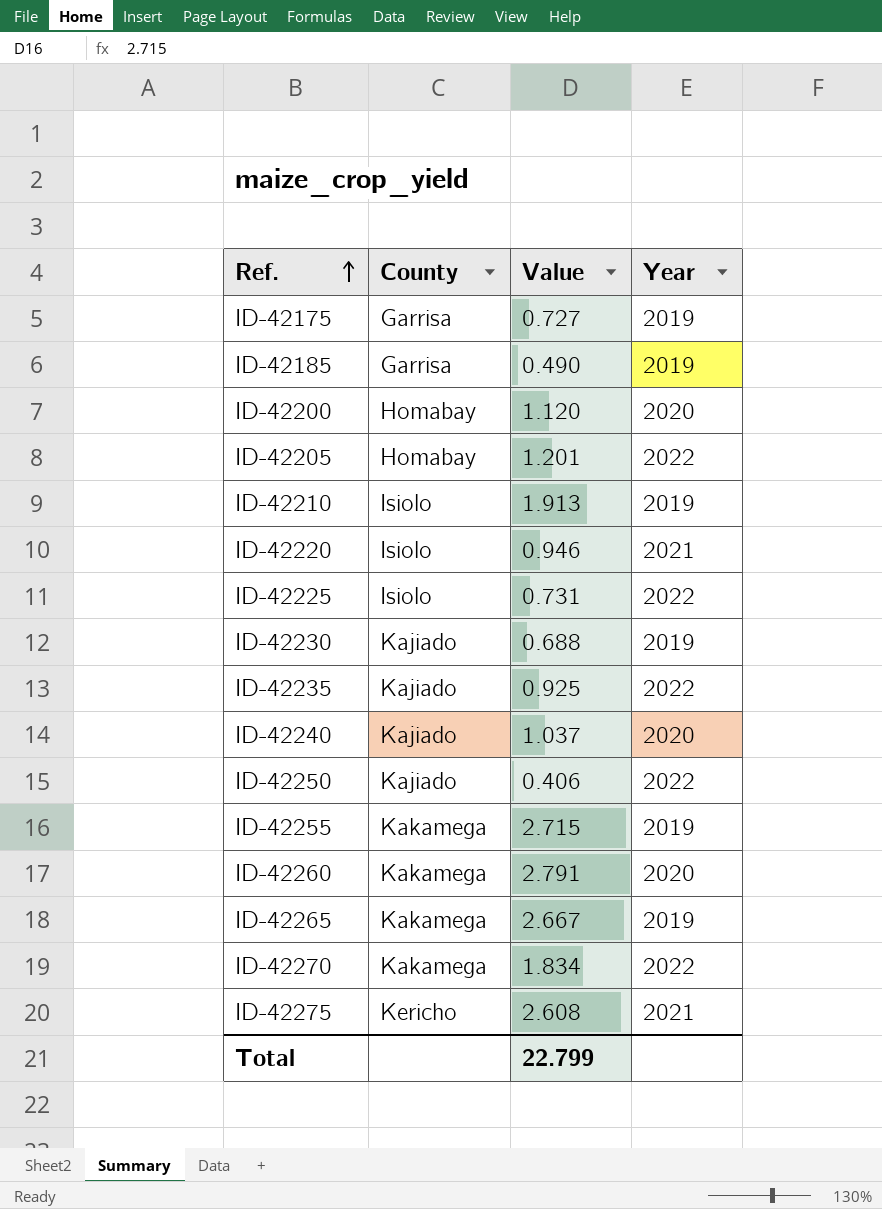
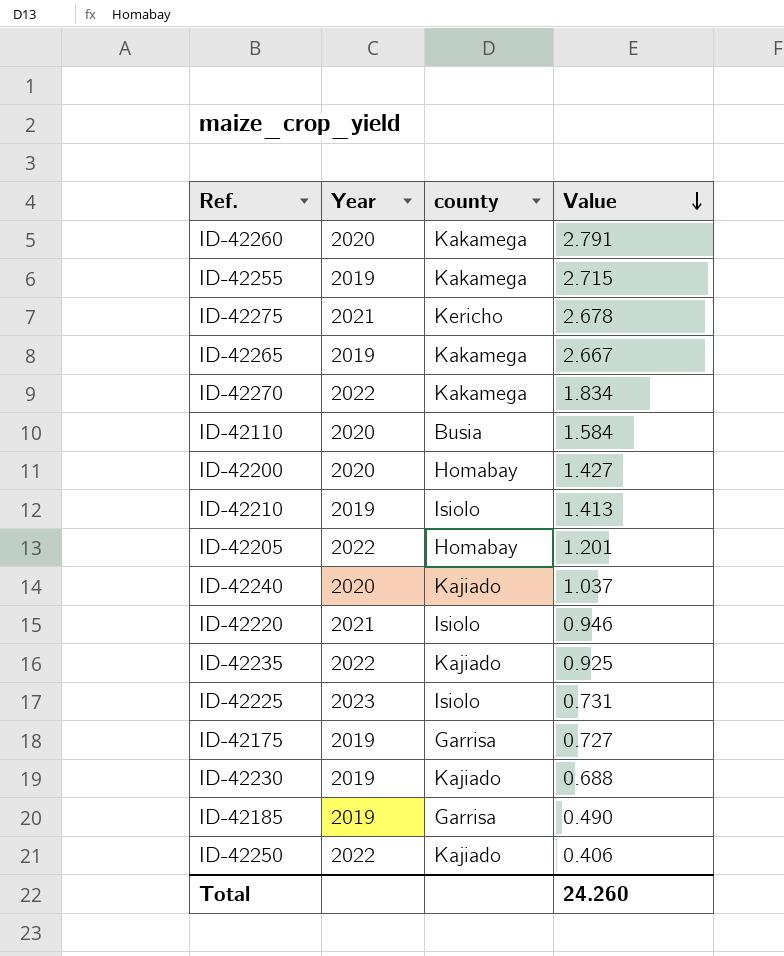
row order: Ref. ascending -> Value descending
column Year | position: 4 -> 2
column name: County -> county
ID-42275 | Value: 2.608 -> 2.678
row ID-42110: none -> 2020 | Busia | 1.584
ID-42200 | Value: 1.120 -> 1.427
ID-42210 | Value: 1.913 -> 1.413
ID-42225 | Year: 2022 -> 2023
Total | Value: 22.799 -> 24.260

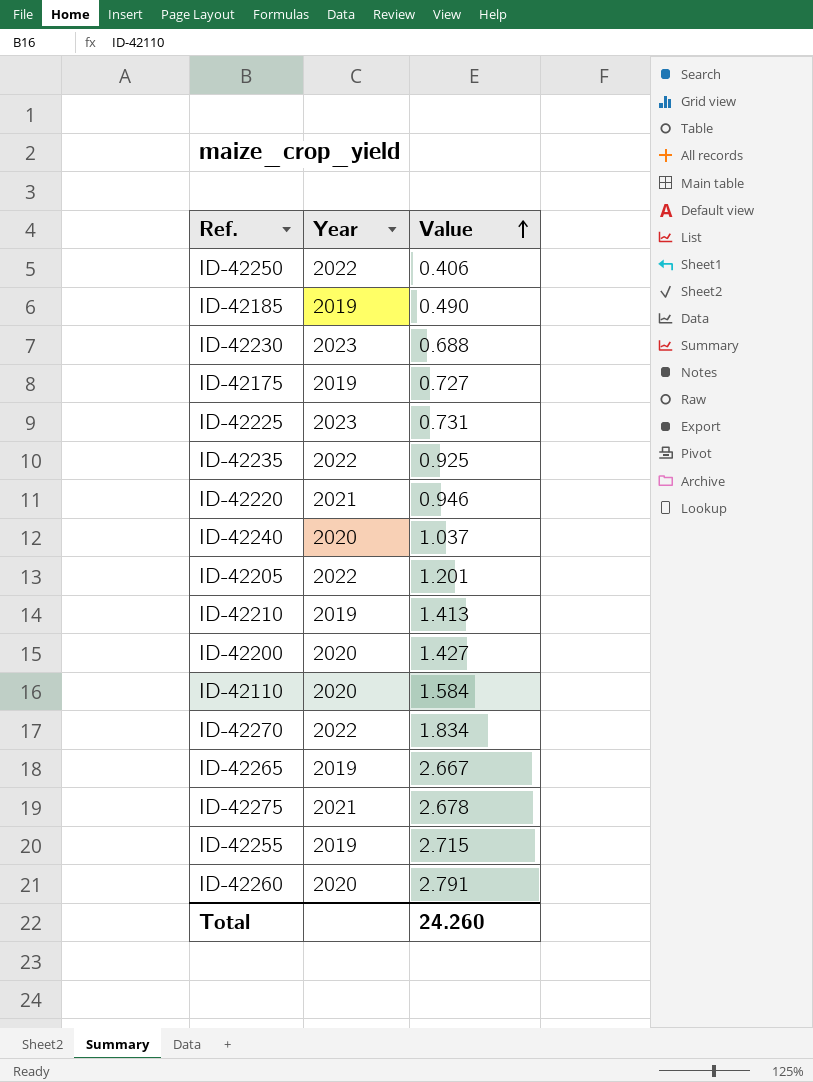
row order: Value descending -> Value ascending
column county | position: 3 -> none
ID-42230 | Year: 2019 -> 2023

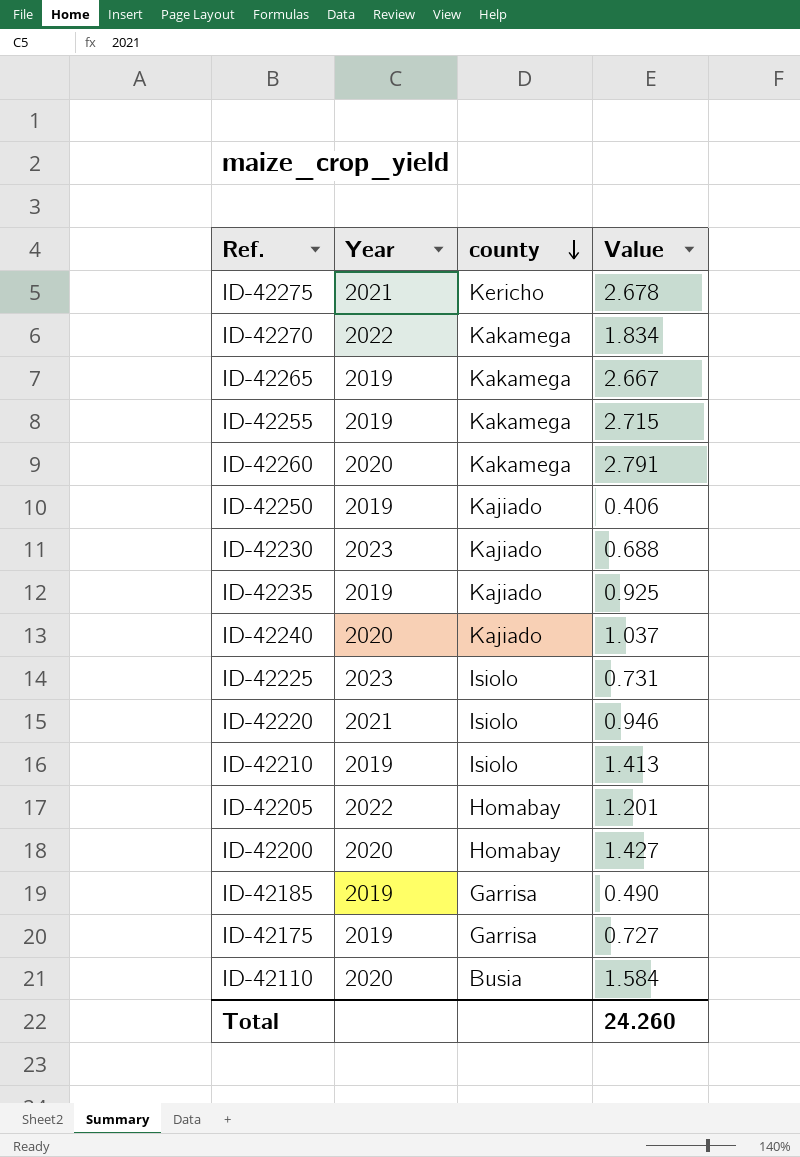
row order: Value ascending -> county descending
column county | position: none -> 3
ID-42250 | Year: 2022 -> 2019
ID-42235 | Year: 2022 -> 2019

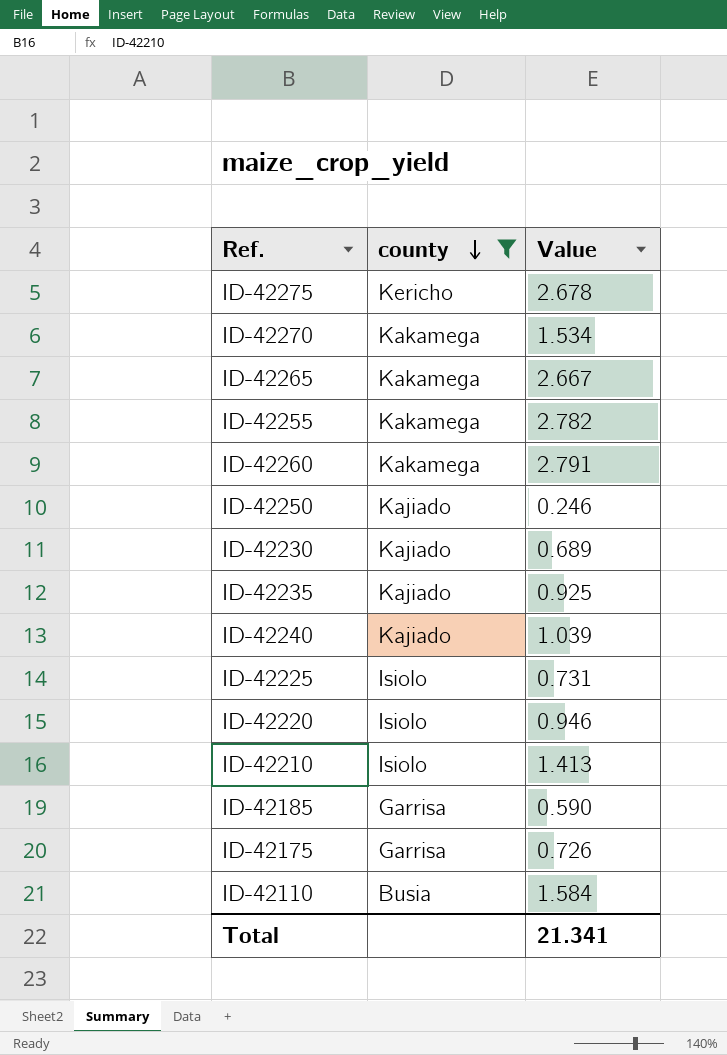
filter: none -> county != Homabay
column Year | position: 2 -> none
ID-42270 | Value: 1.834 -> 1.534
ID-42255 | Value: 2.715 -> 2.782
ID-42250 | Value: 0.406 -> 0.246
ID-42230 | Value: 0.688 -> 0.689
ID-42240 | Value: 1.037 -> 1.039
ID-42185 | Value: 0.490 -> 0.590
ID-42175 | Value: 0.727 -> 0.726
Total | Value: 24.260 -> 21.341

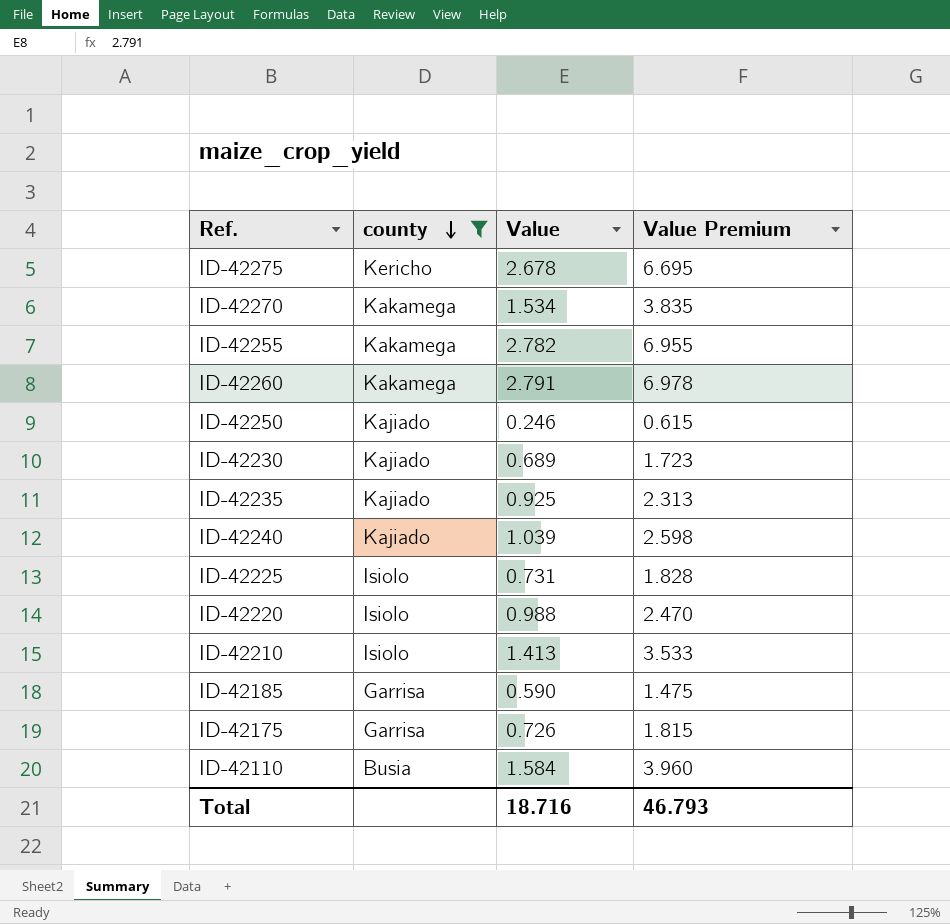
column Value Premium | formula: none -> [Value] * 2.5
row ID-42265: Kakamega | 2.667 -> none
ID-42220 | Value: 0.946 -> 0.988
Total | Value: 21.341 -> 18.716

